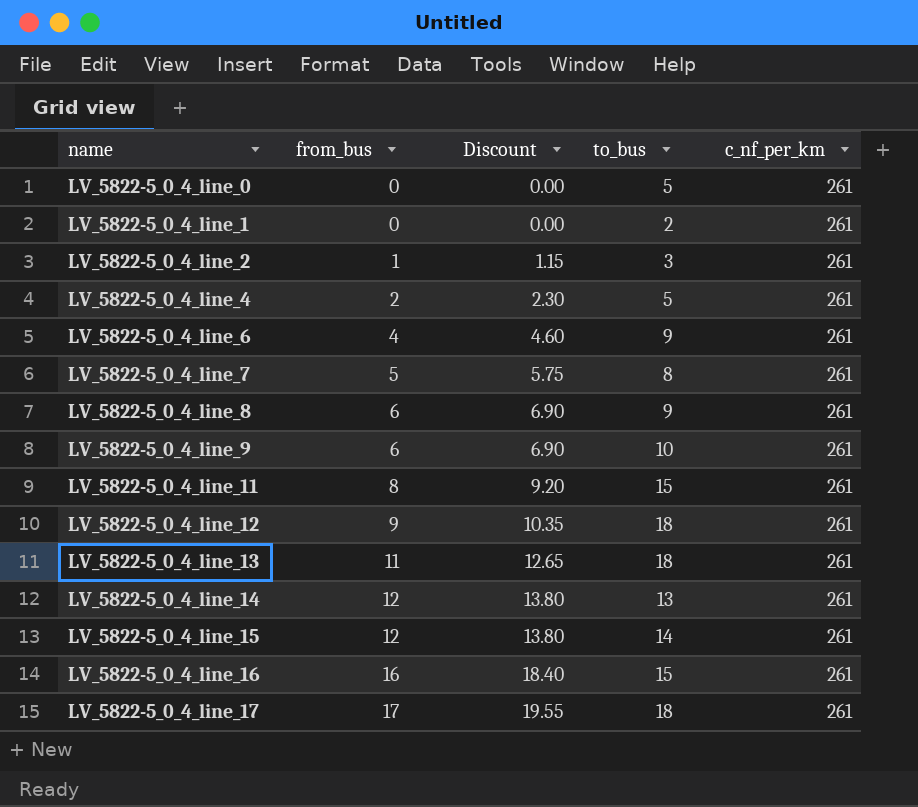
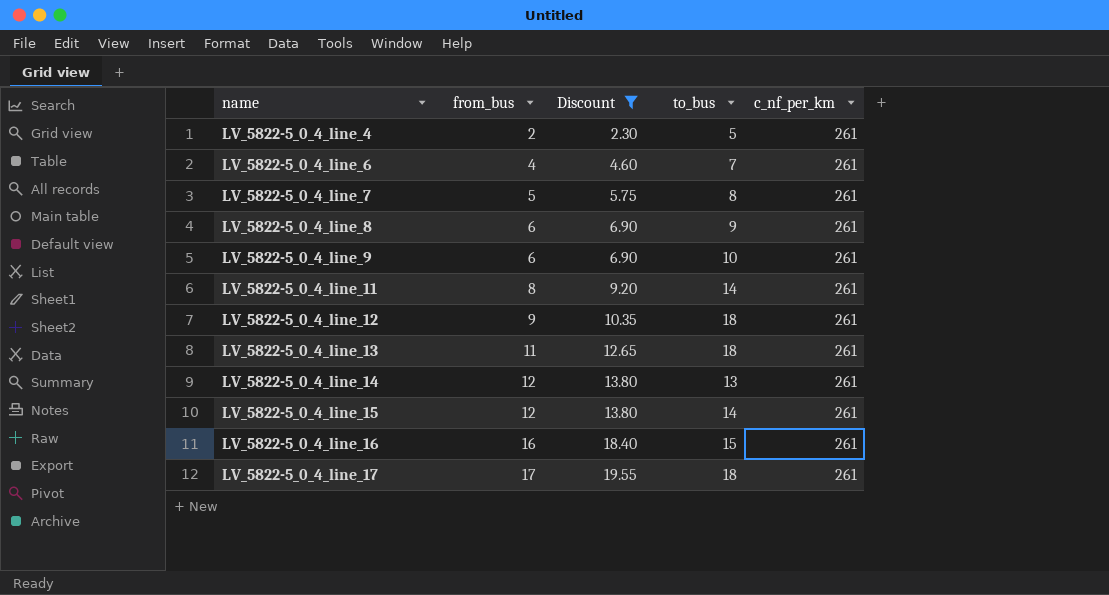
filter: none -> Discount >= 2.30
LV_5822-5_0_4_line_6 | to_bus: 9 -> 7
LV_5822-5_0_4_line_11 | to_bus: 15 -> 14

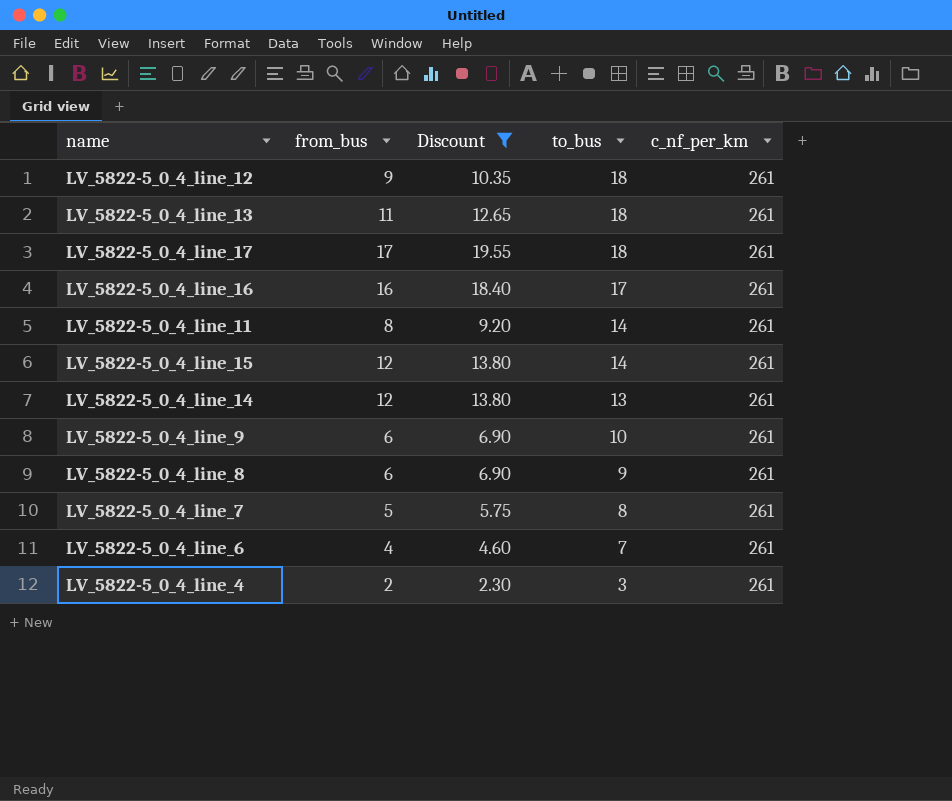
row order: name ascending -> to_bus descending
LV_5822-5_0_4_line_16 | to_bus: 15 -> 17
LV_5822-5_0_4_line_4 | to_bus: 5 -> 3

